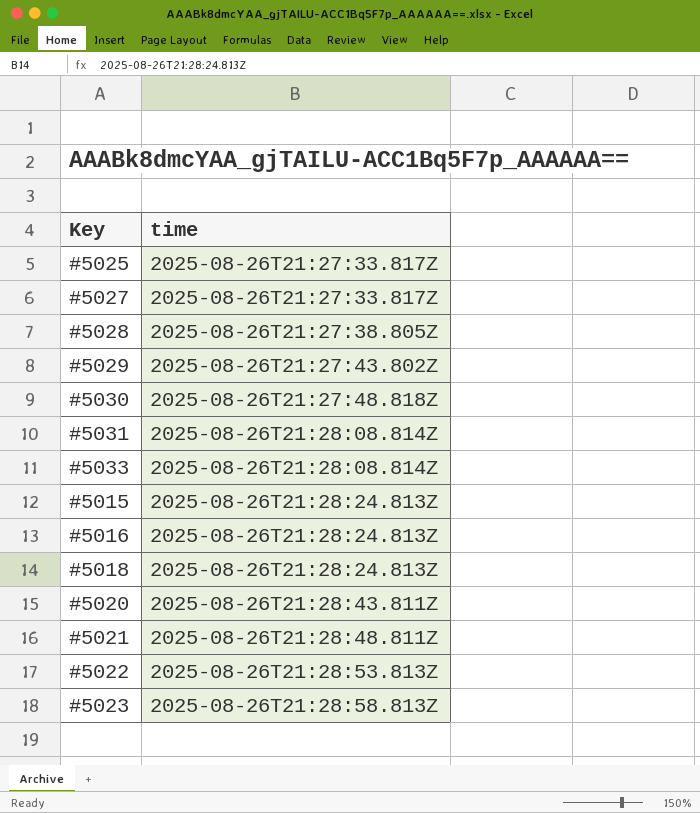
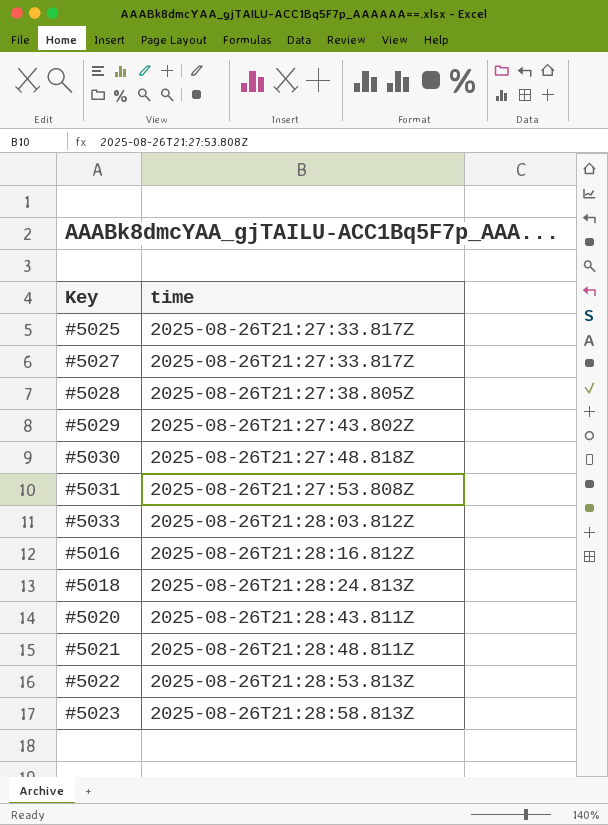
row #5015: 2025-08-26T21:28:24.813Z -> none
#5031 | time: 2025-08-26T21:28:08.814Z -> 2025-08-26T21:27:53.808Z
#5033 | time: 2025-08-26T21:28:08.814Z -> 2025-08-26T21:28:03.812Z
#5016 | time: 2025-08-26T21:28:24.813Z -> 2025-08-26T21:28:16.812Z

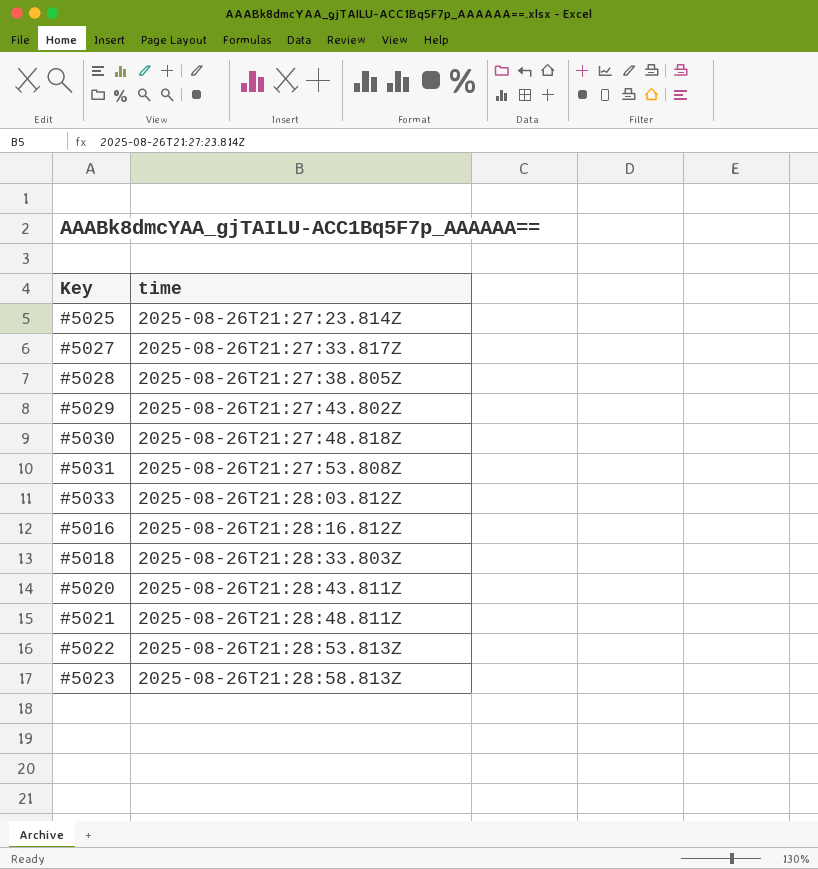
#5025 | time: 2025-08-26T21:27:33.817Z -> 2025-08-26T21:27:23.814Z
#5018 | time: 2025-08-26T21:28:24.813Z -> 2025-08-26T21:28:33.803Z

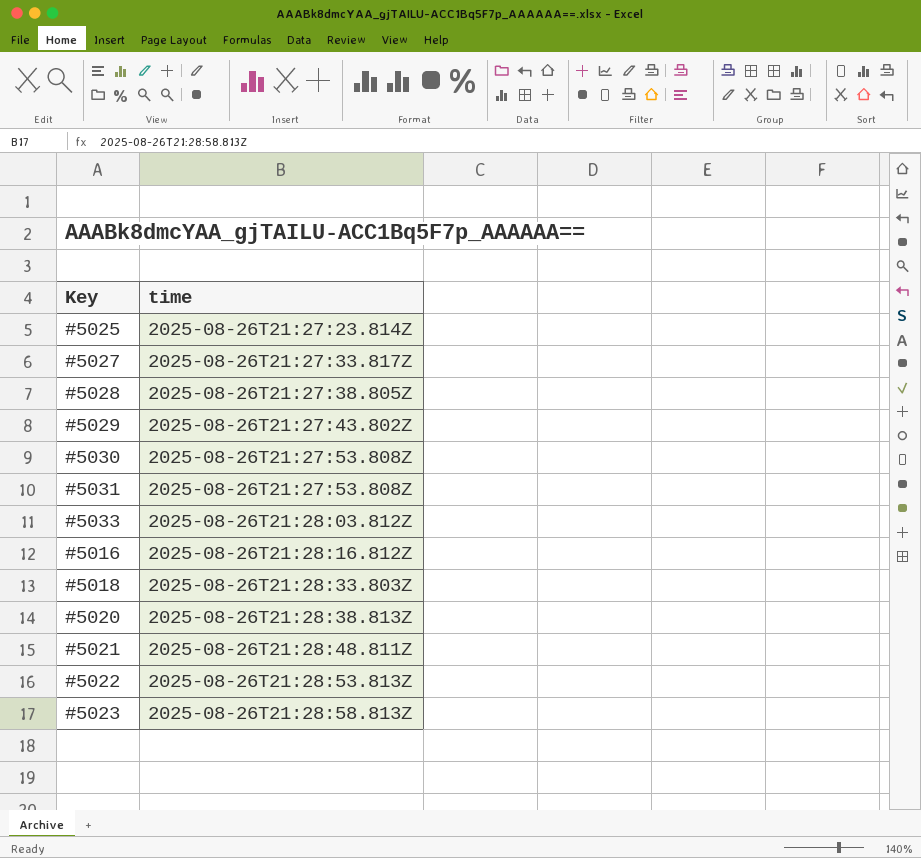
#5030 | time: 2025-08-26T21:27:48.818Z -> 2025-08-26T21:27:53.808Z
#5020 | time: 2025-08-26T21:28:43.811Z -> 2025-08-26T21:28:38.813Z

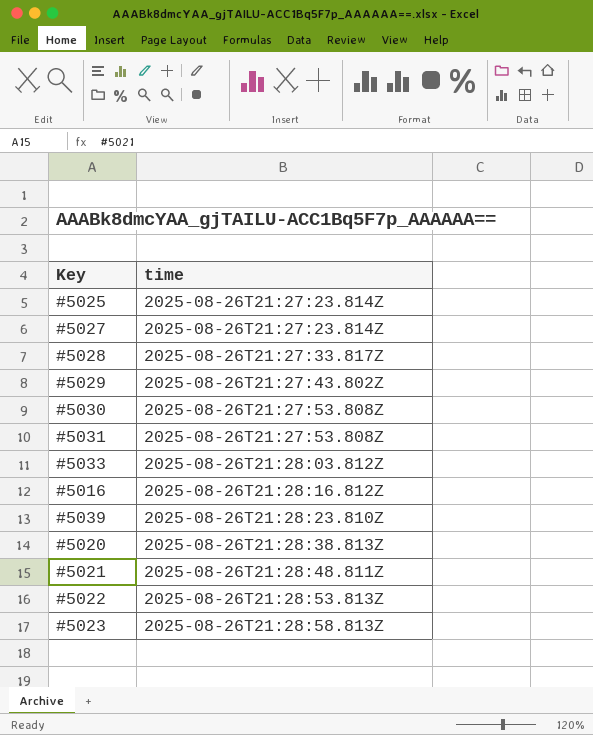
row #5018: 2025-08-26T21:28:33.803Z -> none
#5027 | time: 2025-08-26T21:27:33.817Z -> 2025-08-26T21:27:23.814Z
#5028 | time: 2025-08-26T21:27:38.805Z -> 2025-08-26T21:27:33.817Z
row #5039: none -> 2025-08-26T21:28:23.810Z

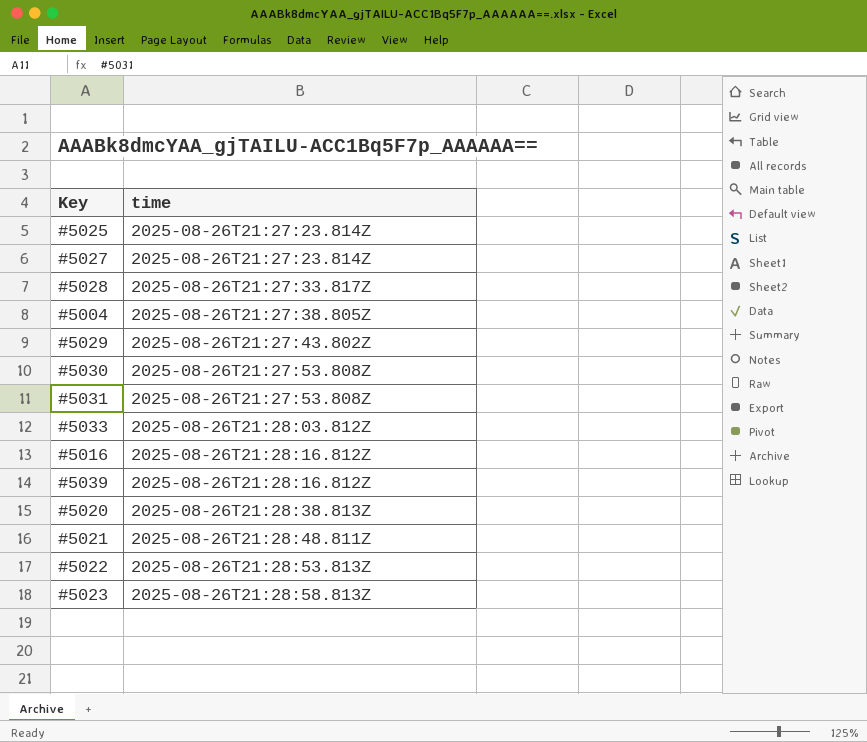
row #5004: none -> 2025-08-26T21:27:38.805Z
#5039 | time: 2025-08-26T21:28:23.810Z -> 2025-08-26T21:28:16.812Z

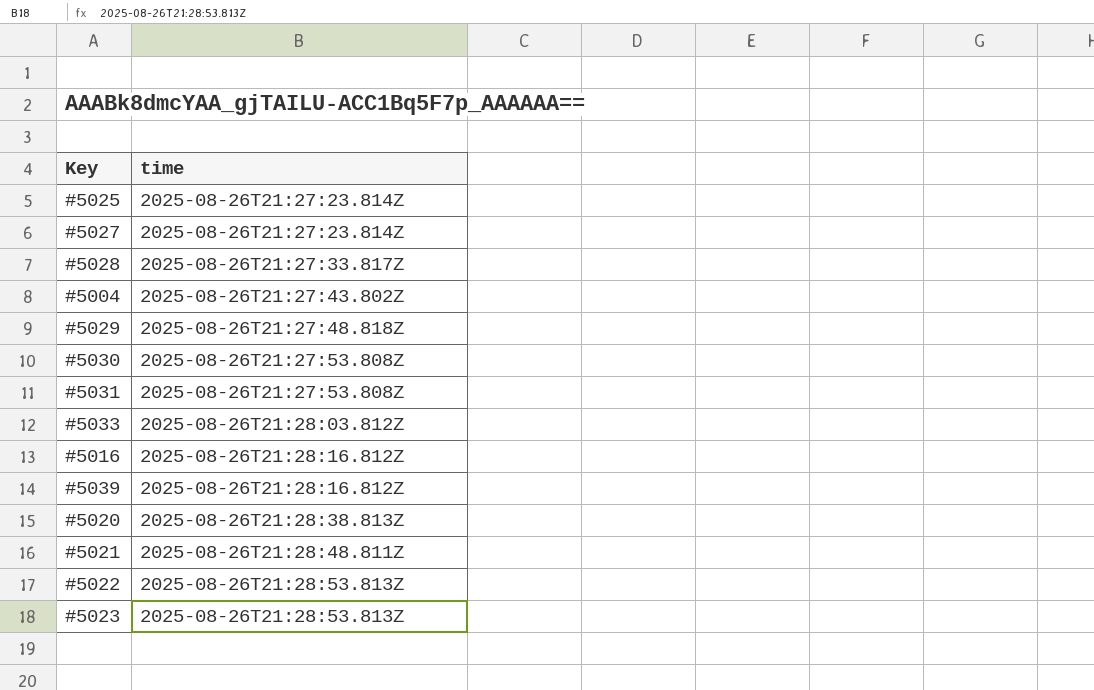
#5004 | time: 2025-08-26T21:27:38.805Z -> 2025-08-26T21:27:43.802Z
#5029 | time: 2025-08-26T21:27:43.802Z -> 2025-08-26T21:27:48.818Z
#5023 | time: 2025-08-26T21:28:58.813Z -> 2025-08-26T21:28:53.813Z

